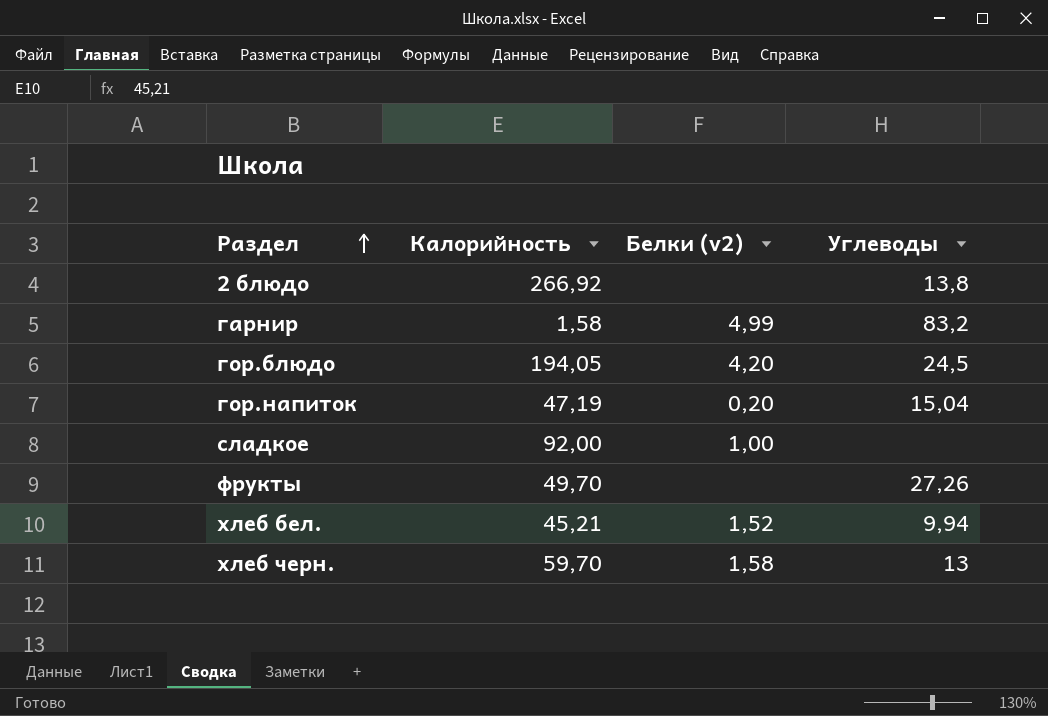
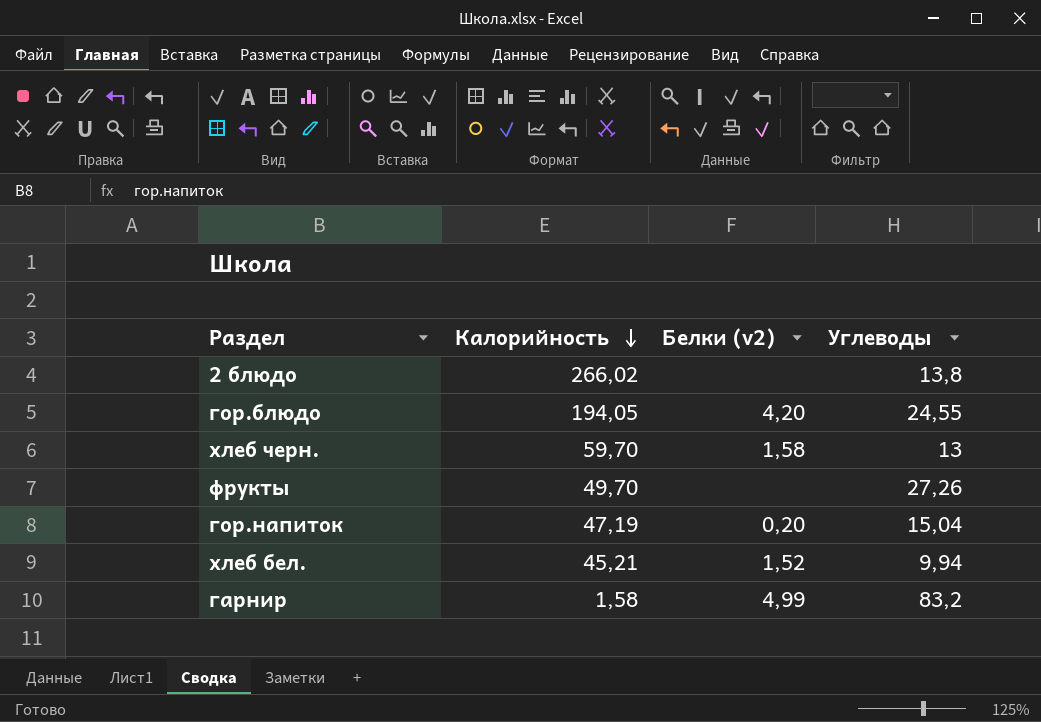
row order: Раздел ascending -> Калорийность descending
row сладкое: 92,00 | 1,00 | none -> none
2 блюдо | Калорийность: 266,92 -> 266,02
гор.блюдо | Углеводы: 24,5 -> 24,55

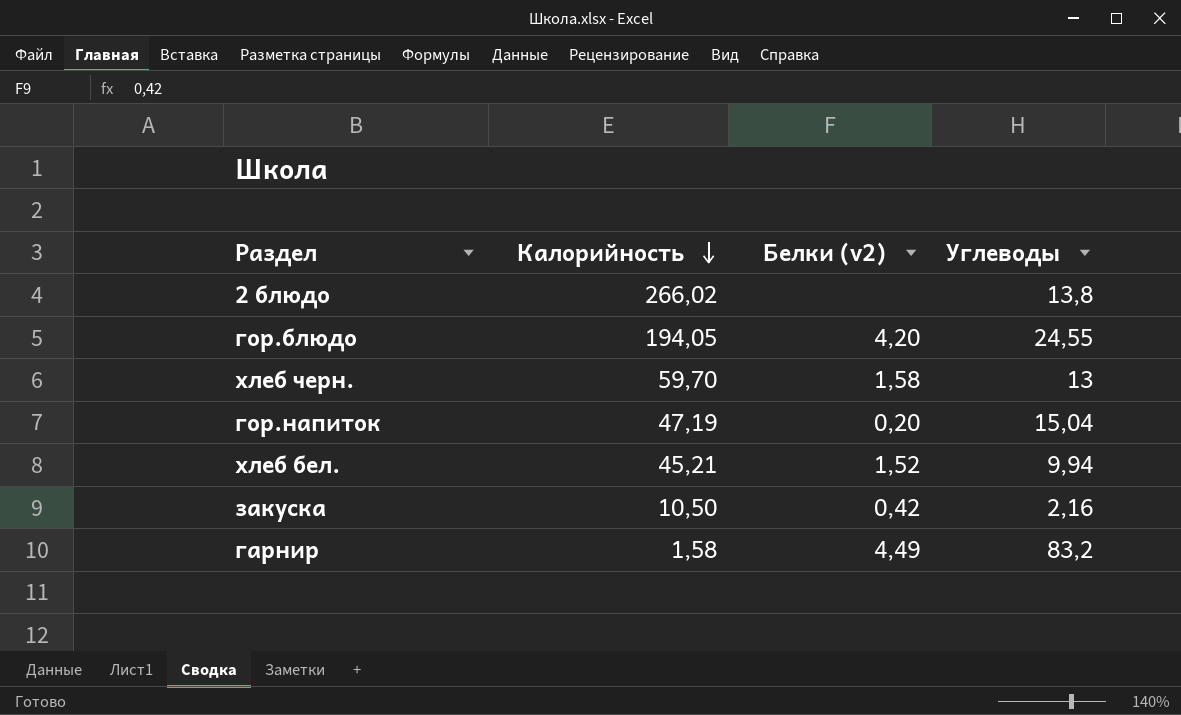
row фрукты: 49,70 | none | 27,26 -> none
row закуска: none -> 10,50 | 0,42 | 2,16
гарнир | Белки (v2): 4,99 -> 4,49

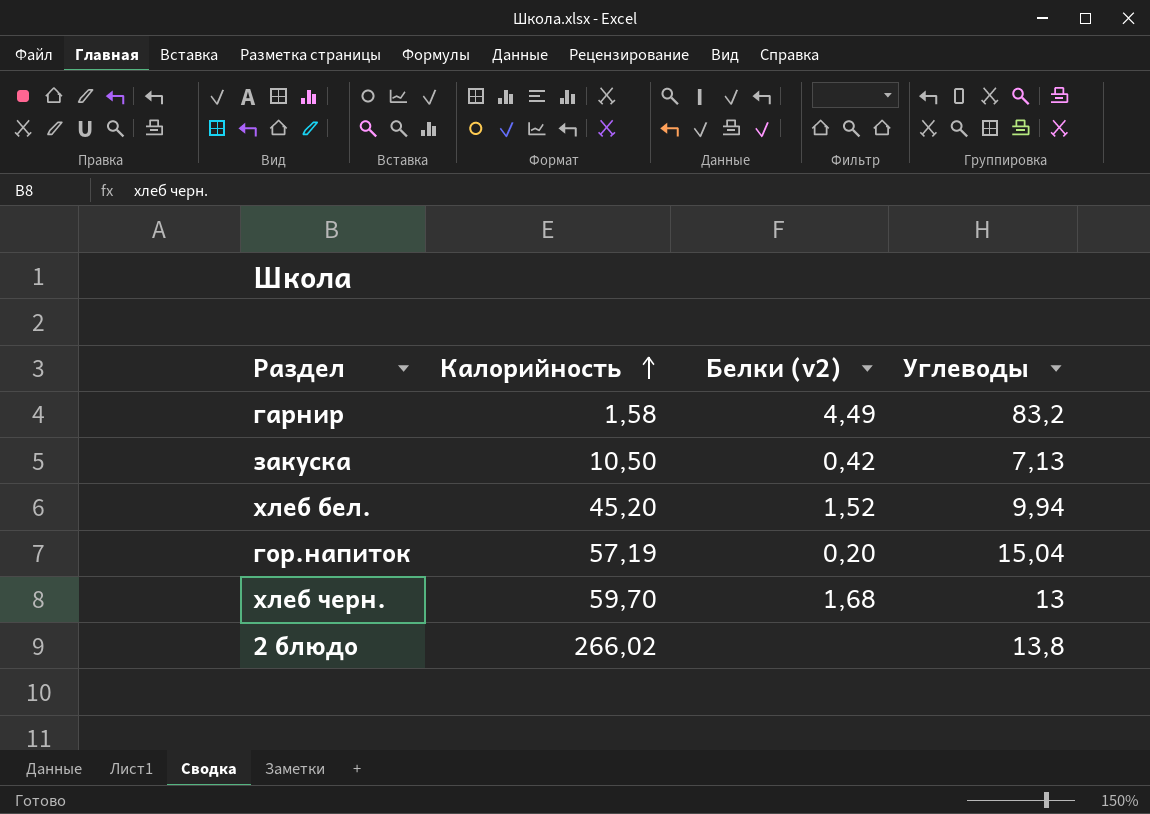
row order: Калорийность descending -> Калорийность ascending
row гор.блюдо: 194,05 | 4,20 | 24,55 -> none
закуска | Углеводы: 2,16 -> 7,13
хлеб бел. | Калорийность: 45,21 -> 45,20
гор.напиток | Калорийность: 47,19 -> 57,19
хлеб черн. | Белки (v2): 1,58 -> 1,68

